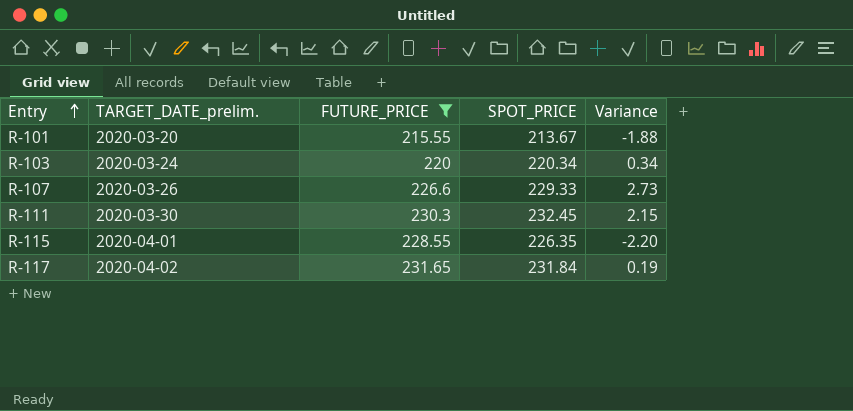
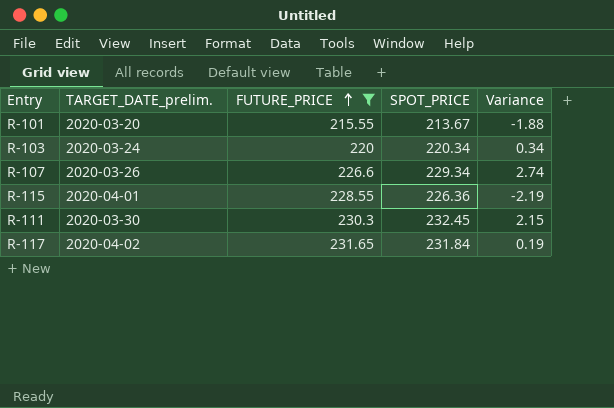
row order: Entry ascending -> FUTURE_PRICE ascending
R-107 | SPOT_PRICE: 229.33 -> 229.34
R-107 | Variance: 2.73 -> 2.74
R-115 | SPOT_PRICE: 226.35 -> 226.36
R-115 | Variance: -2.20 -> -2.19

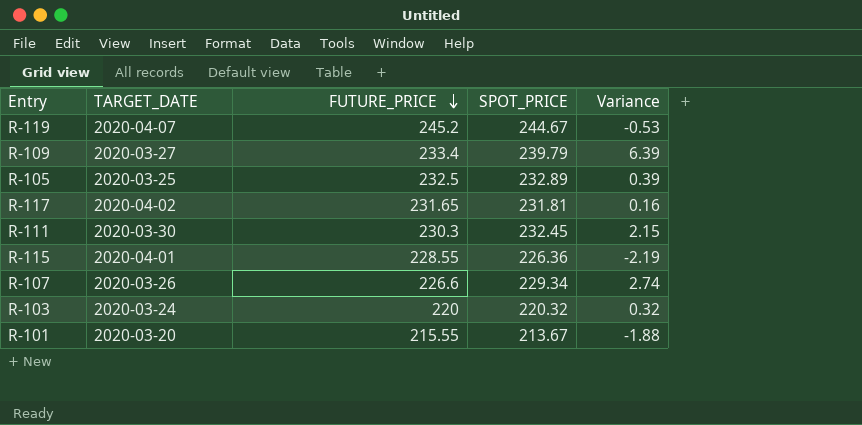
filter: FUTURE_PRICE <= 231.65 -> none
row order: FUTURE_PRICE ascending -> FUTURE_PRICE descending
column name: TARGET_DATE_prelim. -> TARGET_DATE
R-117 | SPOT_PRICE: 231.84 -> 231.81
R-117 | Variance: 0.19 -> 0.16
R-103 | SPOT_PRICE: 220.34 -> 220.32
R-103 | Variance: 0.34 -> 0.32

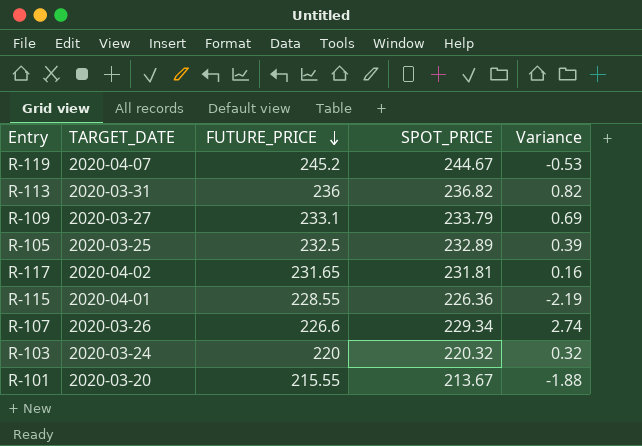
row R-111: 2020-03-30 | 230.3 | 232.45 | 2.15 -> none
row R-113: none -> 2020-03-31 | 236 | 236.82 | 0.82
R-109 | FUTURE_PRICE: 233.4 -> 233.1
R-109 | SPOT_PRICE: 239.79 -> 233.79
R-109 | Variance: 6.39 -> 0.69

